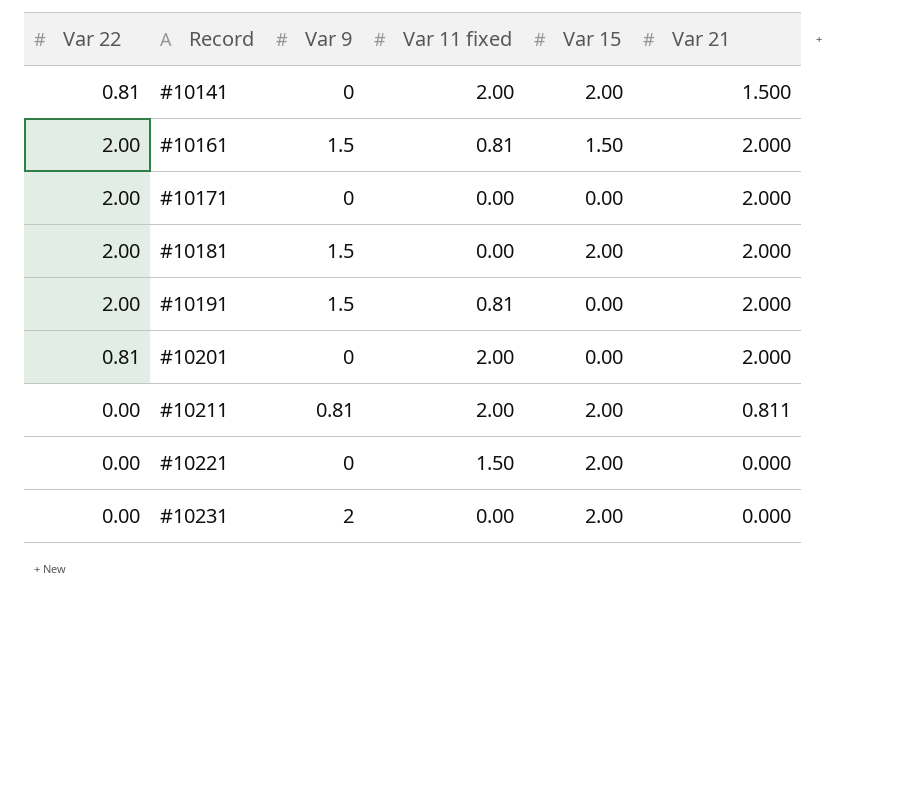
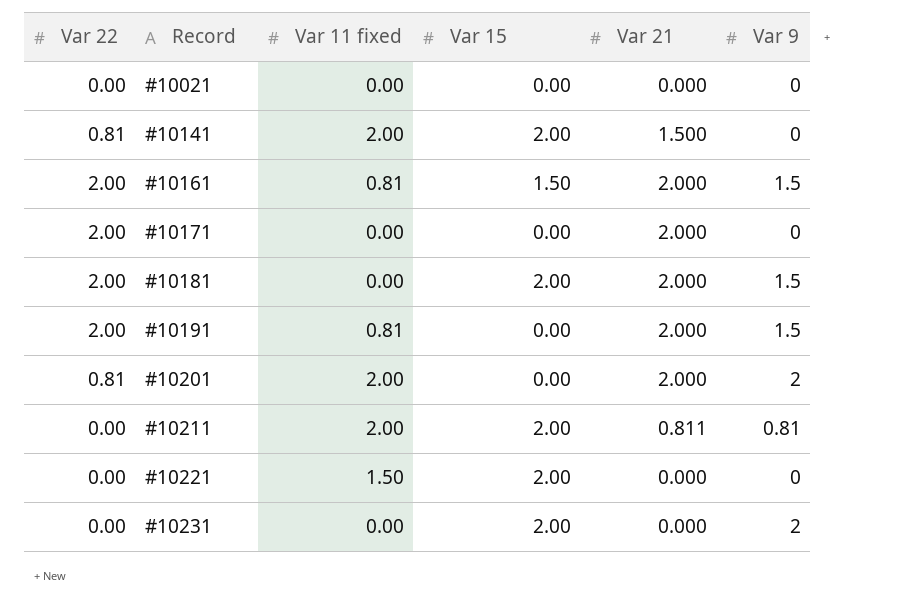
column Var 9 | position: 3 -> 6
row #10021: none -> 0.00 | 0.00 | 0.00 | 0.000 | 0
#10201 | Var 9: 0 -> 2

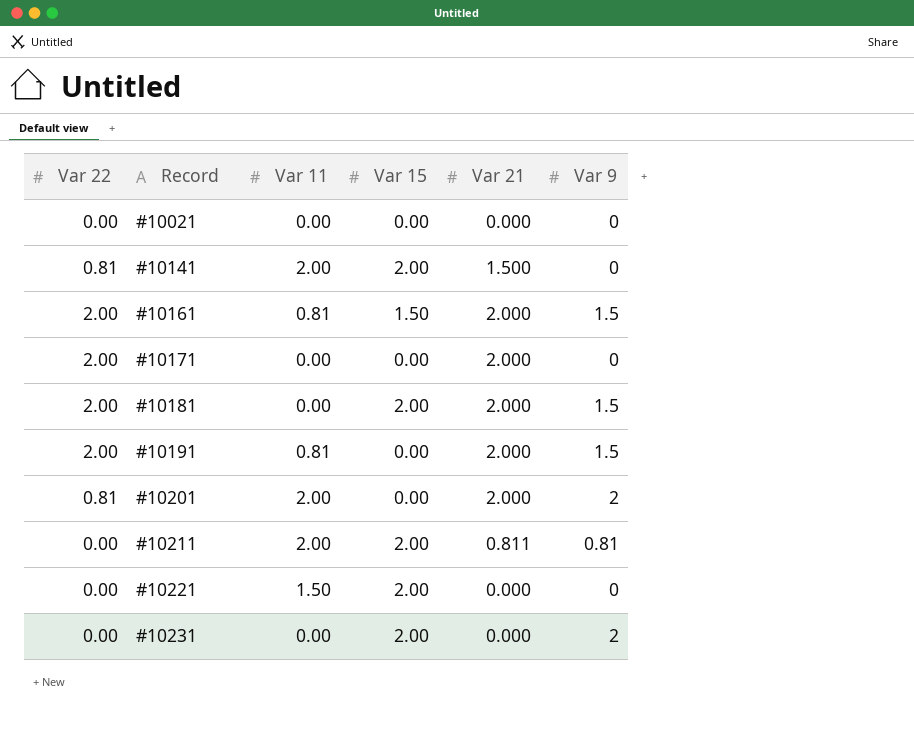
column name: Var 11 fixed -> Var 11

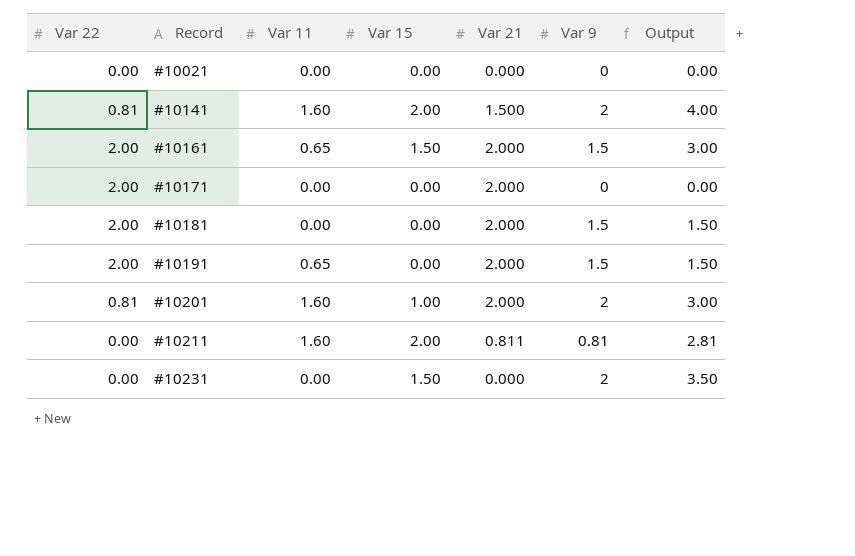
column Output | formula: none -> [Var 15] + [Var 9]
row #10221: 0.00 | 1.50 | 2.00 | 0.000 | 0 -> none
#10141 | Var 11: 2.00 -> 1.60
#10141 | Var 9: 0 -> 2
#10161 | Var 11: 0.81 -> 0.65
#10181 | Var 15: 2.00 -> 0.00
#10191 | Var 11: 0.81 -> 0.65
#10201 | Var 11: 2.00 -> 1.60
#10201 | Var 15: 0.00 -> 1.00
#10211 | Var 11: 2.00 -> 1.60
#10231 | Var 15: 2.00 -> 1.50

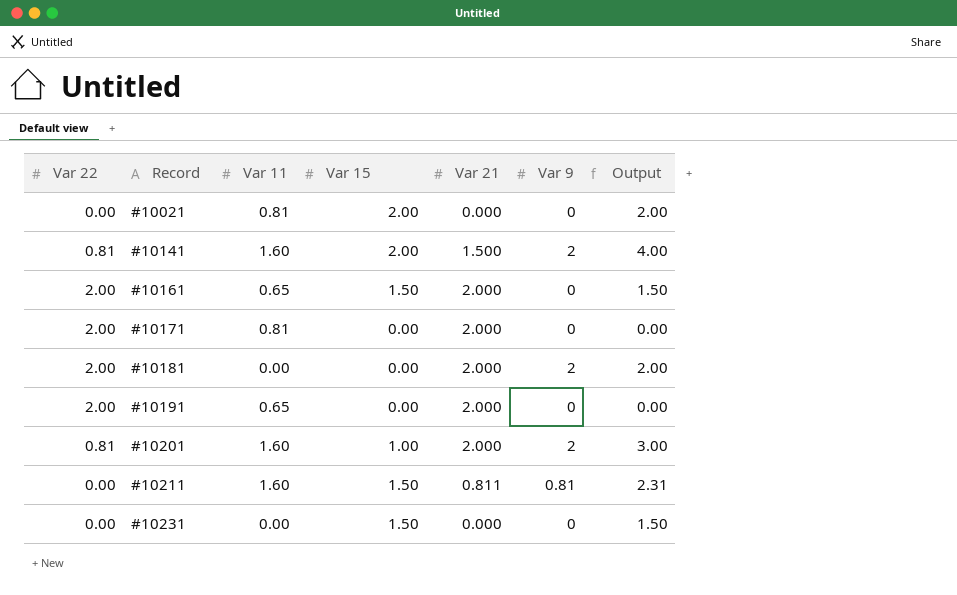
#10021 | Var 11: 0.00 -> 0.81
#10021 | Var 15: 0.00 -> 2.00
#10021 | Output: 0.00 -> 2.00
#10161 | Var 9: 1.5 -> 0
#10161 | Output: 3.00 -> 1.50
#10171 | Var 11: 0.00 -> 0.81
#10181 | Var 9: 1.5 -> 2
#10181 | Output: 1.50 -> 2.00
#10191 | Var 9: 1.5 -> 0
#10191 | Output: 1.50 -> 0.00
#10211 | Var 15: 2.00 -> 1.50
#10211 | Output: 2.81 -> 2.31
#10231 | Var 9: 2 -> 0
#10231 | Output: 3.50 -> 1.50

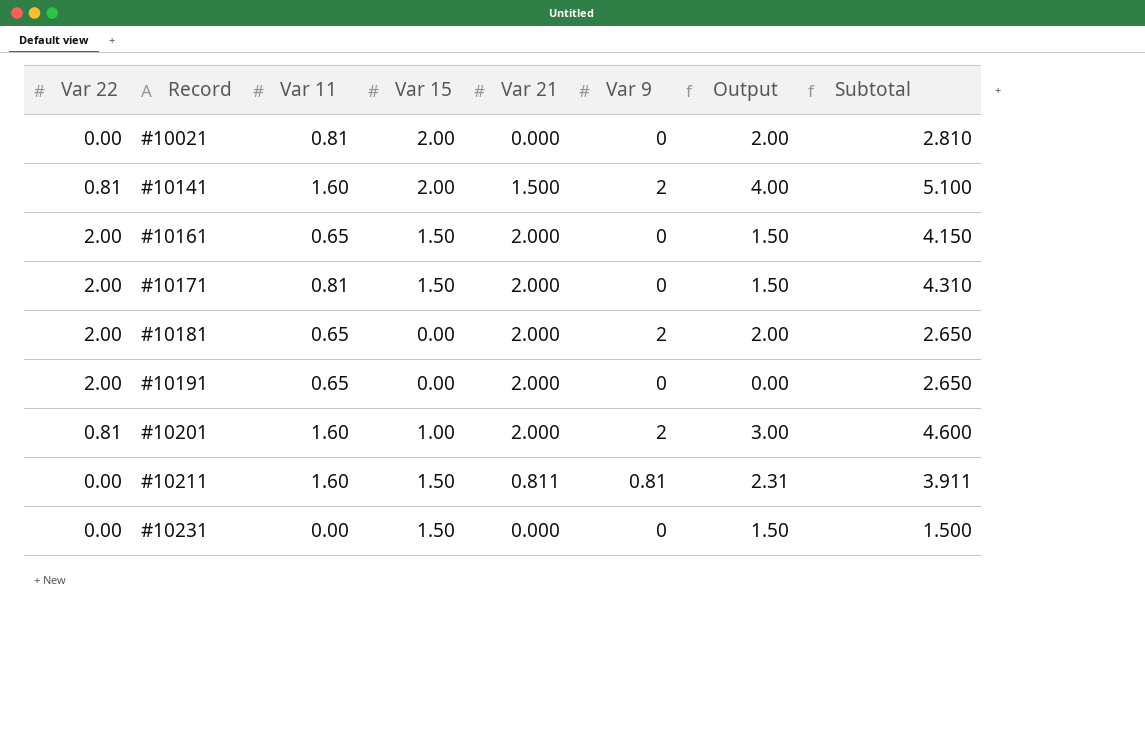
column Subtotal | formula: none -> [Var 11] + [Var 15] + [Var 21]
#10171 | Var 15: 0.00 -> 1.50
#10171 | Output: 0.00 -> 1.50
#10181 | Var 11: 0.00 -> 0.65

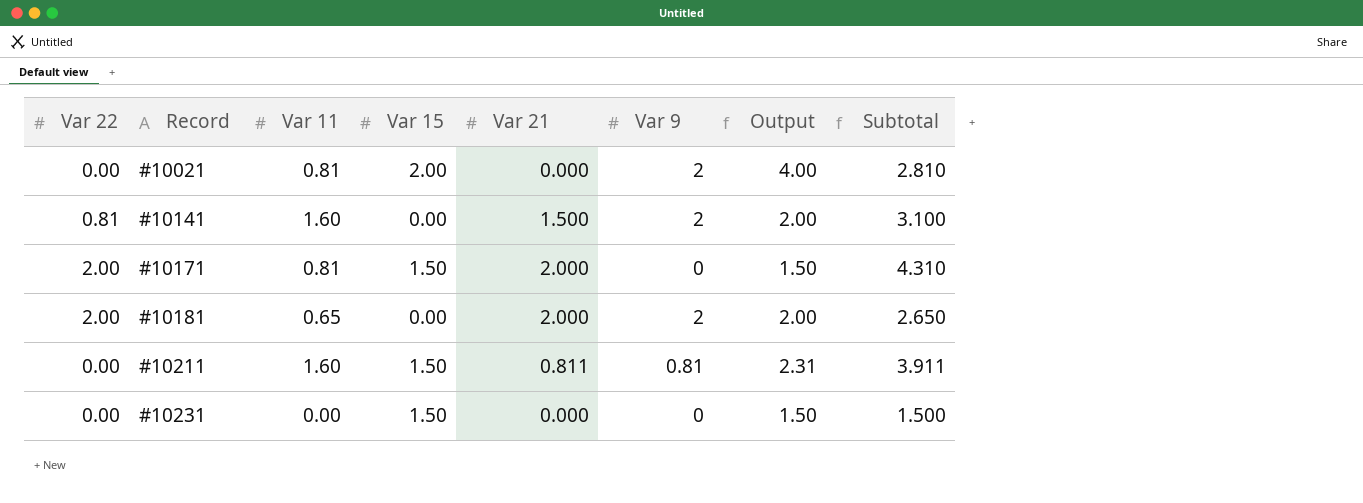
row #10161: 2.00 | 0.65 | 1.50 | 2.000 | 0 | 1.50 | 4.150 -> none
row #10191: 2.00 | 0.65 | 0.00 | 2.000 | 0 | 0.00 | 2.650 -> none
row #10201: 0.81 | 1.60 | 1.00 | 2.000 | 2 | 3.00 | 4.600 -> none
#10021 | Var 9: 0 -> 2
#10021 | Output: 2.00 -> 4.00
#10141 | Var 15: 2.00 -> 0.00
#10141 | Output: 4.00 -> 2.00
#10141 | Subtotal: 5.100 -> 3.100

